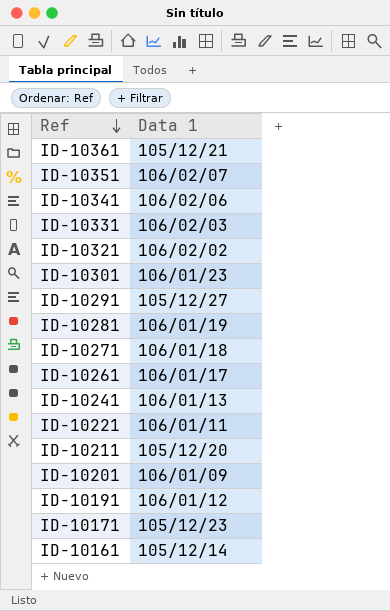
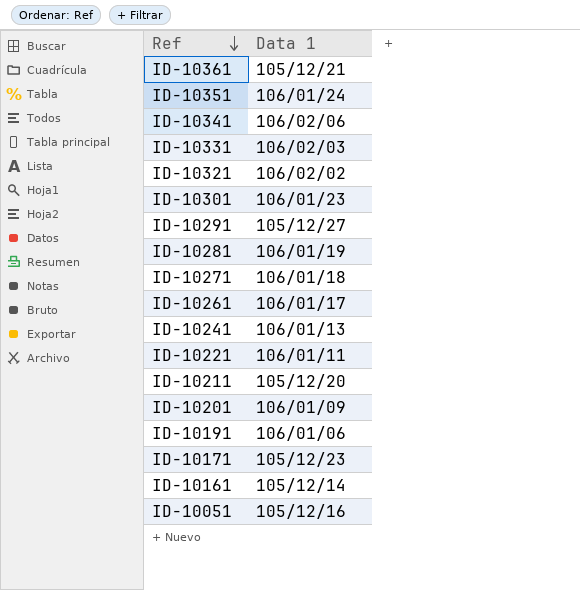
ID-10351 | Data 1: 106/02/07 -> 106/01/24
ID-10191 | Data 1: 106/01/12 -> 106/01/06
row ID-10051: none -> 105/12/16

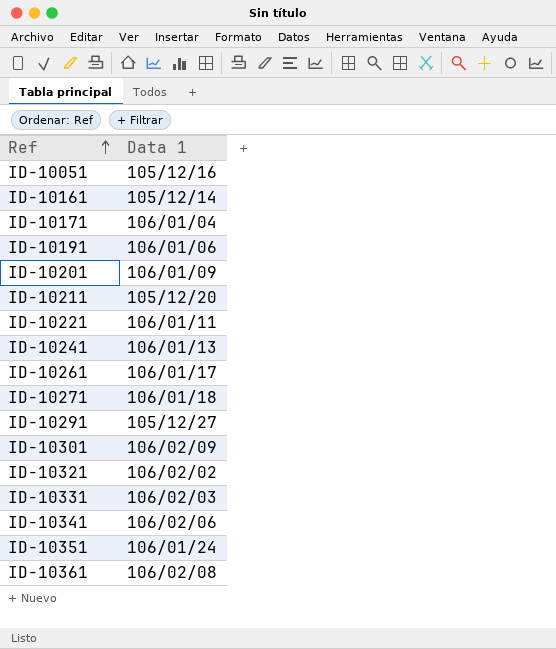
row order: Ref descending -> Ref ascending
row ID-10281: 106/01/19 -> none
ID-10171 | Data 1: 105/12/23 -> 106/01/04
ID-10301 | Data 1: 106/01/23 -> 106/02/09
ID-10361 | Data 1: 105/12/21 -> 106/02/08

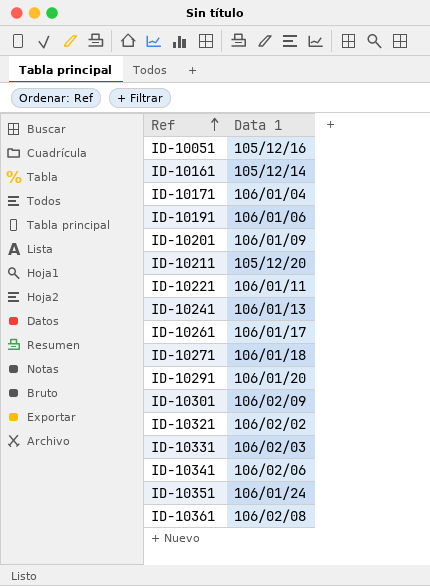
ID-10291 | Data 1: 105/12/27 -> 106/01/20

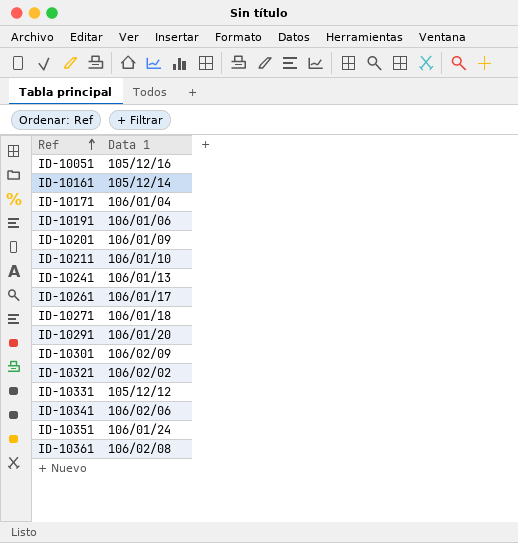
row ID-10221: 106/01/11 -> none
ID-10211 | Data 1: 105/12/20 -> 106/01/10
ID-10331 | Data 1: 106/02/03 -> 105/12/12

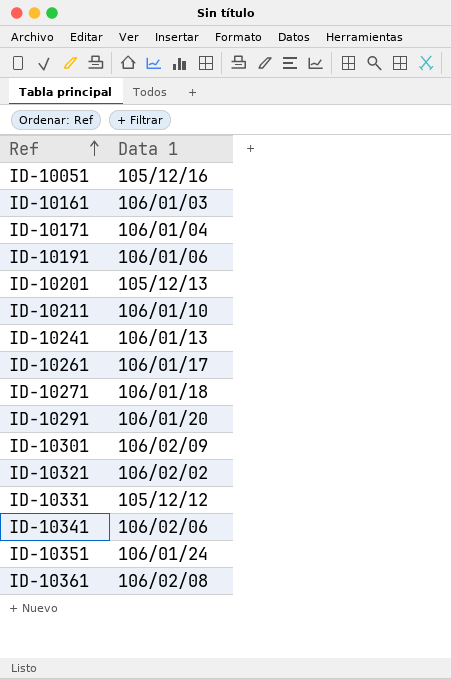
ID-10161 | Data 1: 105/12/14 -> 106/01/03
ID-10201 | Data 1: 106/01/09 -> 105/12/13

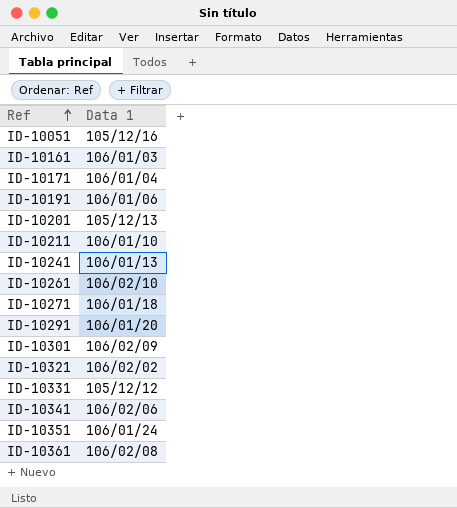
ID-10261 | Data 1: 106/01/17 -> 106/02/10

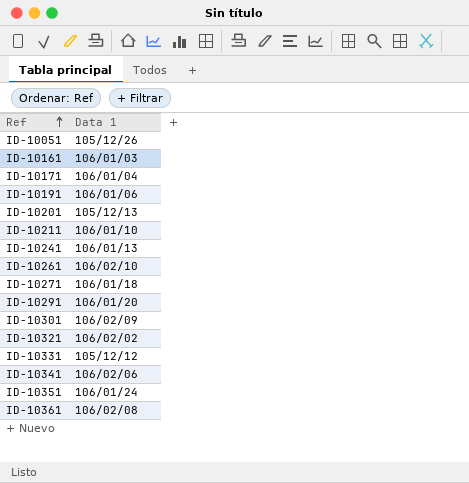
ID-10051 | Data 1: 105/12/16 -> 105/12/26

